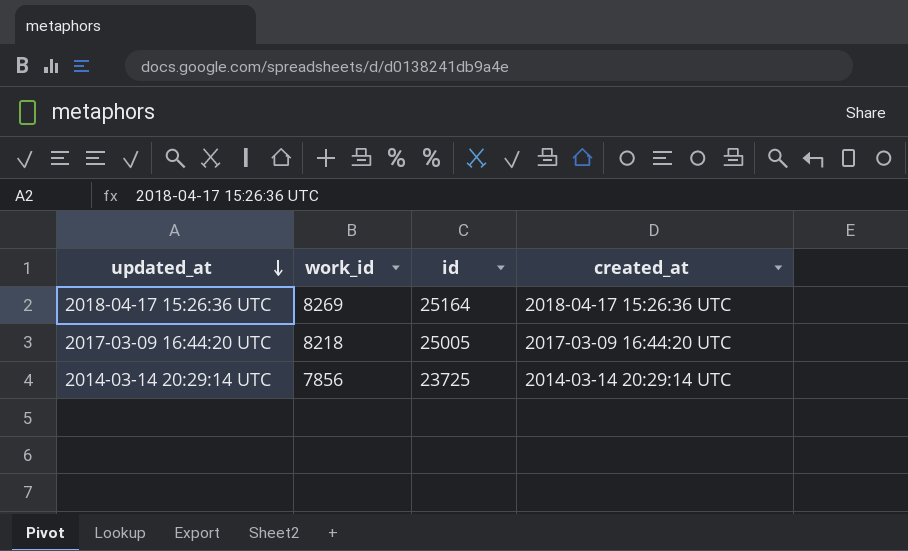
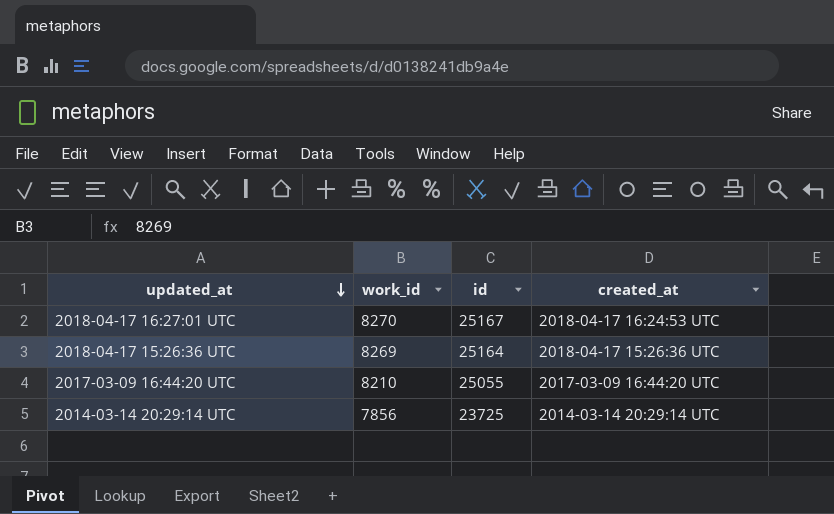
row 2018-04-17 16:27:01 UTC: none -> 8270 | 25167 | 2018-04-17 16:24:53 UTC
2017-03-09 16:44:20 UTC | work_id: 8218 -> 8210
2017-03-09 16:44:20 UTC | id: 25005 -> 25055

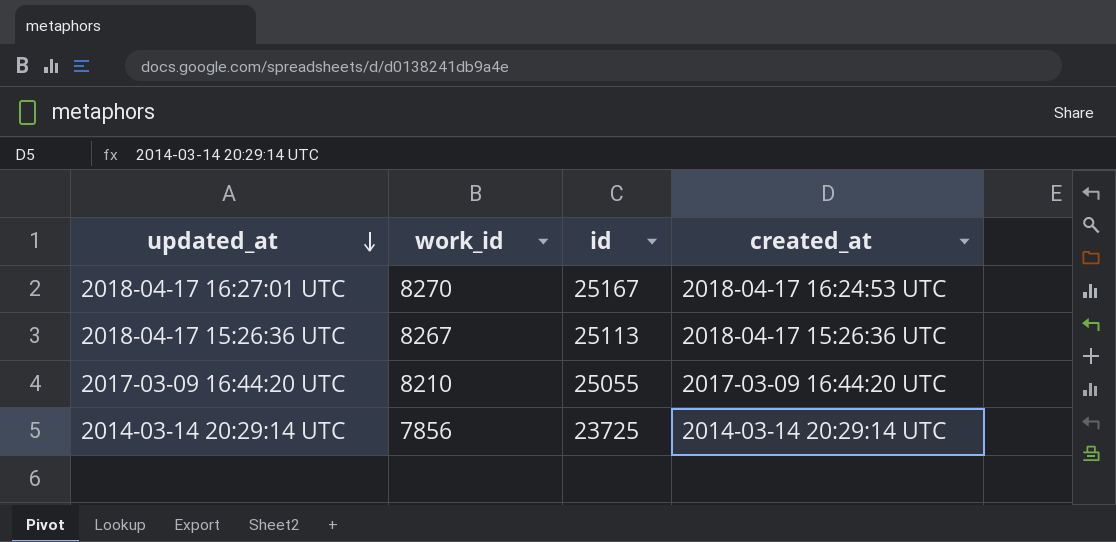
2018-04-17 15:26:36 UTC | work_id: 8269 -> 8267
2018-04-17 15:26:36 UTC | id: 25164 -> 25113

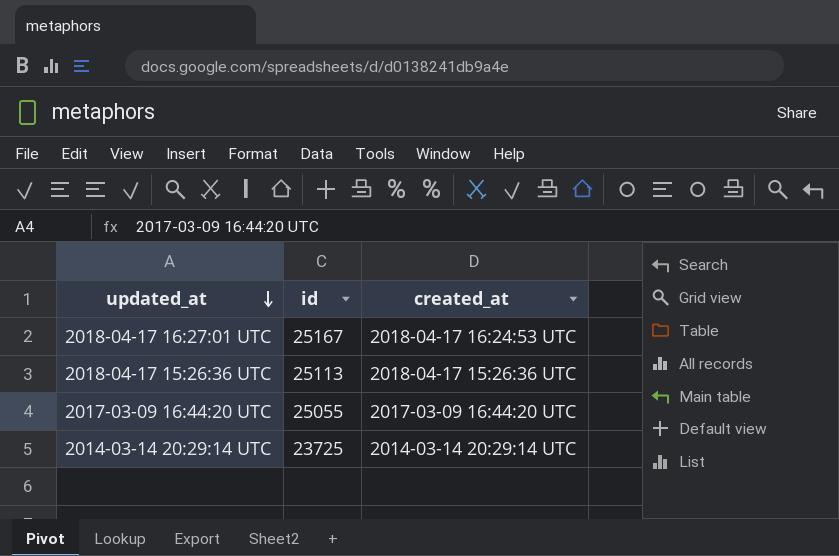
column work_id | position: 2 -> none

